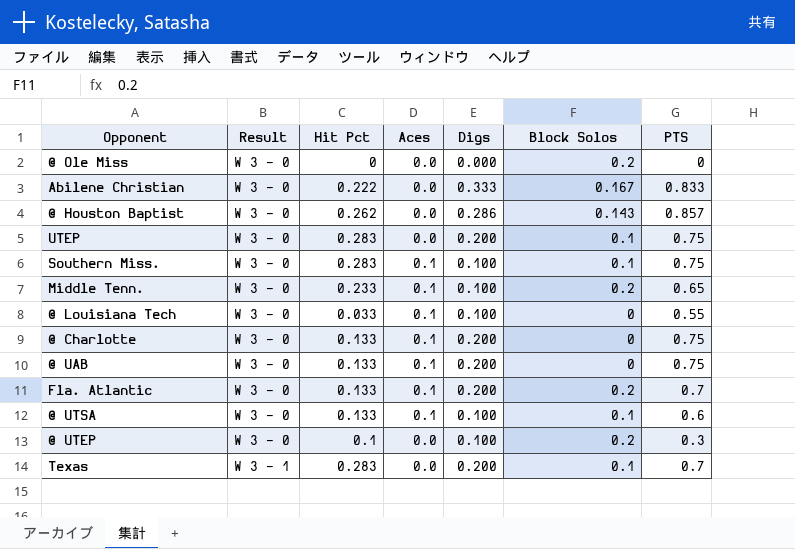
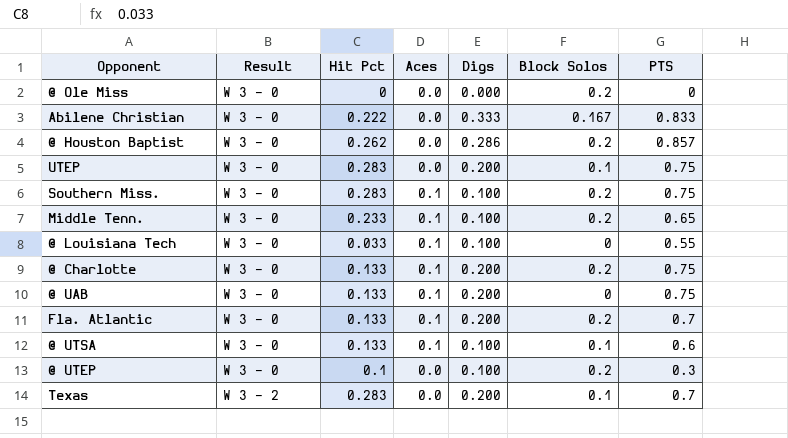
@ Houston Baptist | Block Solos: 0.143 -> 0.2
Southern Miss. | Block Solos: 0.1 -> 0.2
@ Charlotte | Block Solos: 0 -> 0.2
Texas | Result: W 3 - 1 -> W 3 - 2

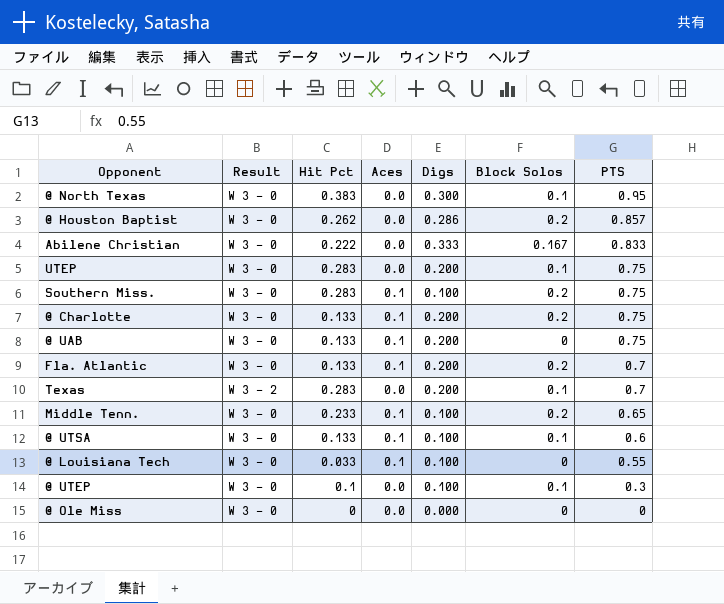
row order: Result ascending -> PTS descending
row @ North Texas: none -> W 3 - 0 | 0.383 | 0.0 | 0.300 | 0.1 | 0.95
@ UTEP | Block Solos: 0.2 -> 0.1
@ Ole Miss | Block Solos: 0.2 -> 0

